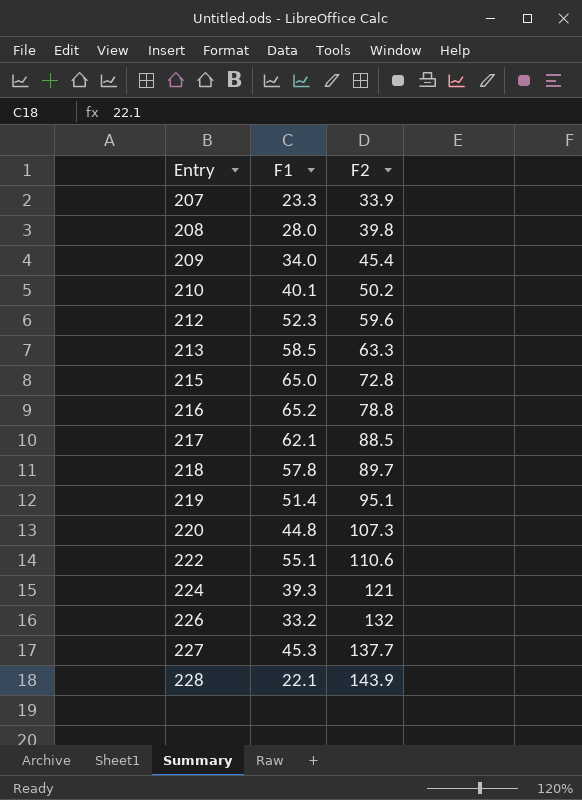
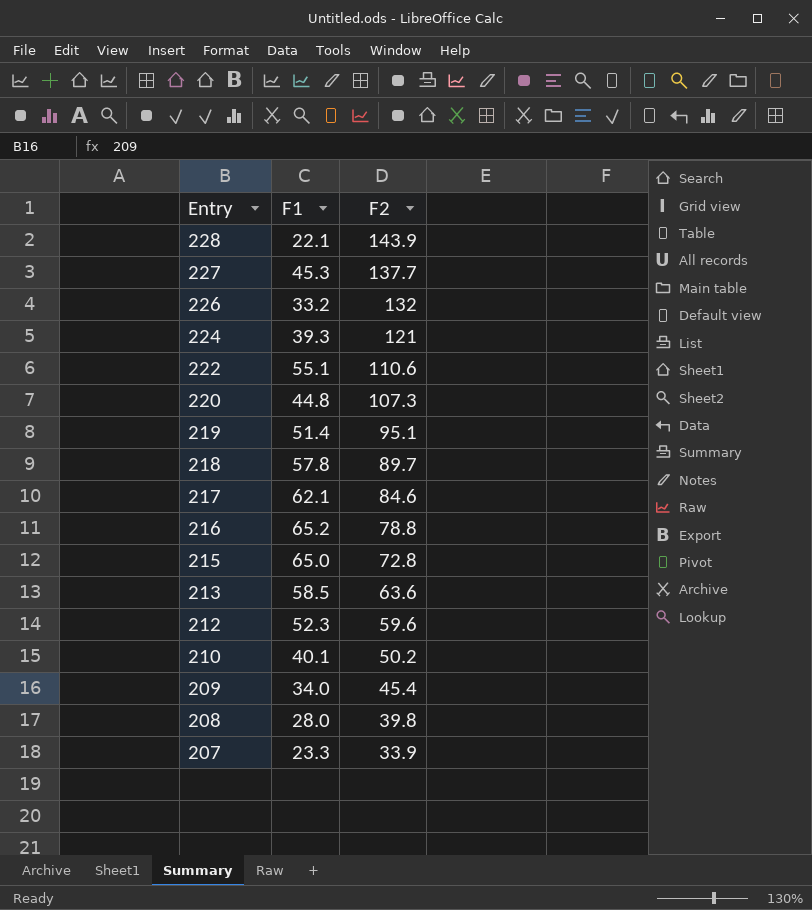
row order: Entry ascending -> Entry descending
217 | F2: 88.5 -> 84.6
213 | F2: 63.3 -> 63.6

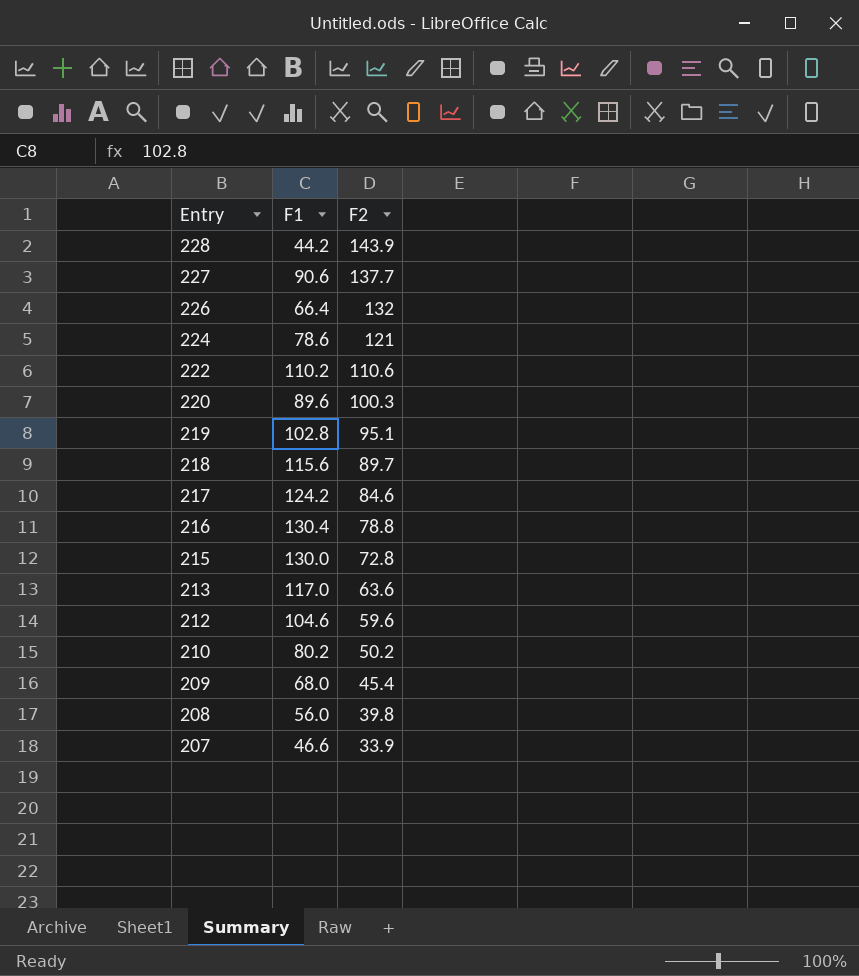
228 | F1: 22.1 -> 44.2
227 | F1: 45.3 -> 90.6
226 | F1: 33.2 -> 66.4
224 | F1: 39.3 -> 78.6
222 | F1: 55.1 -> 110.2
220 | F1: 44.8 -> 89.6
220 | F2: 107.3 -> 100.3
219 | F1: 51.4 -> 102.8
218 | F1: 57.8 -> 115.6
217 | F1: 62.1 -> 124.2
216 | F1: 65.2 -> 130.4
215 | F1: 65.0 -> 130.0
213 | F1: 58.5 -> 117.0
212 | F1: 52.3 -> 104.6
210 | F1: 40.1 -> 80.2
209 | F1: 34.0 -> 68.0
208 | F1: 28.0 -> 56.0
207 | F1: 23.3 -> 46.6

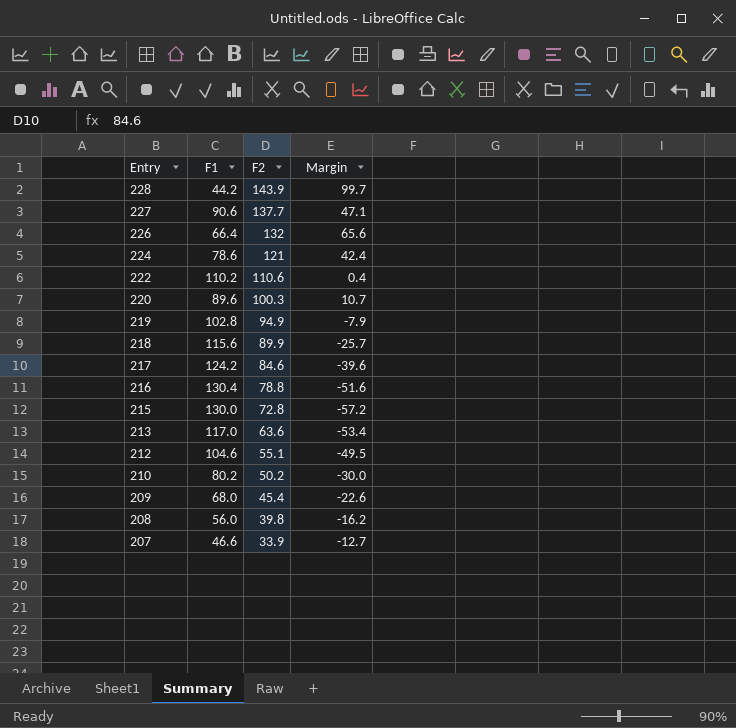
column Margin | formula: none -> [F2] - [F1]
219 | F2: 95.1 -> 94.9
218 | F2: 89.7 -> 89.9
212 | F2: 59.6 -> 55.1

